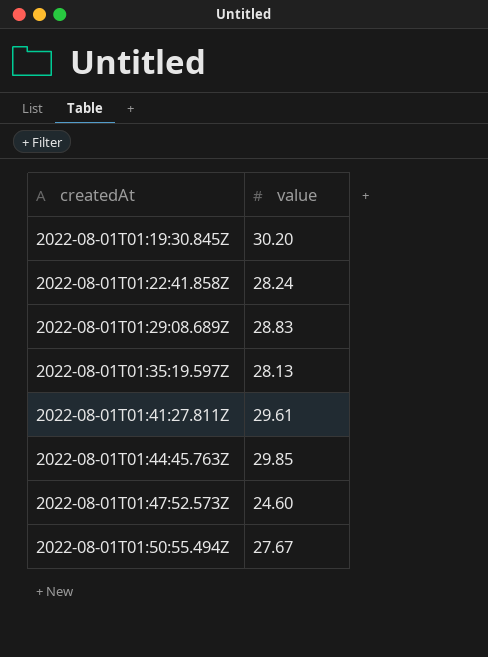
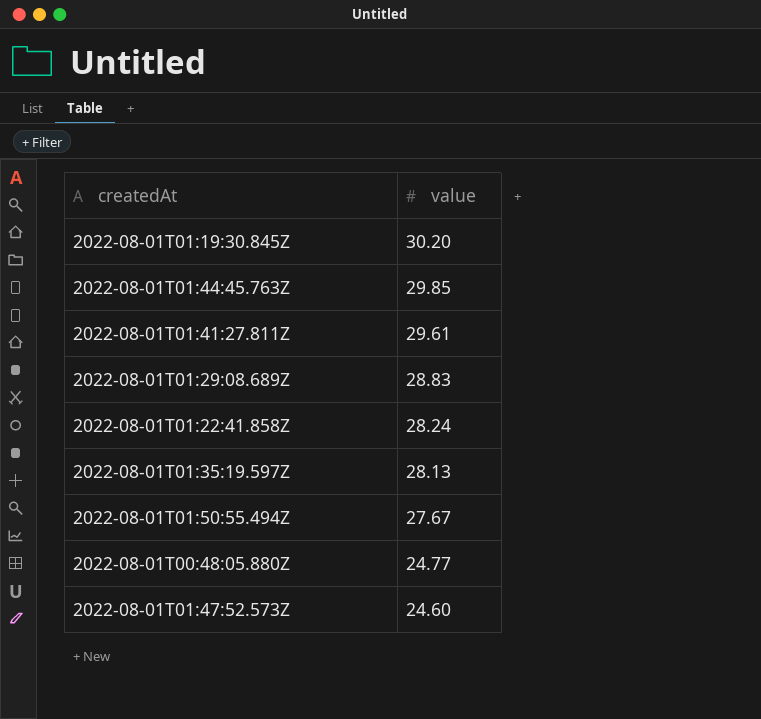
row order: createdAt ascending -> value descending
row 2022-08-01T00:48:05.880Z: none -> 24.77

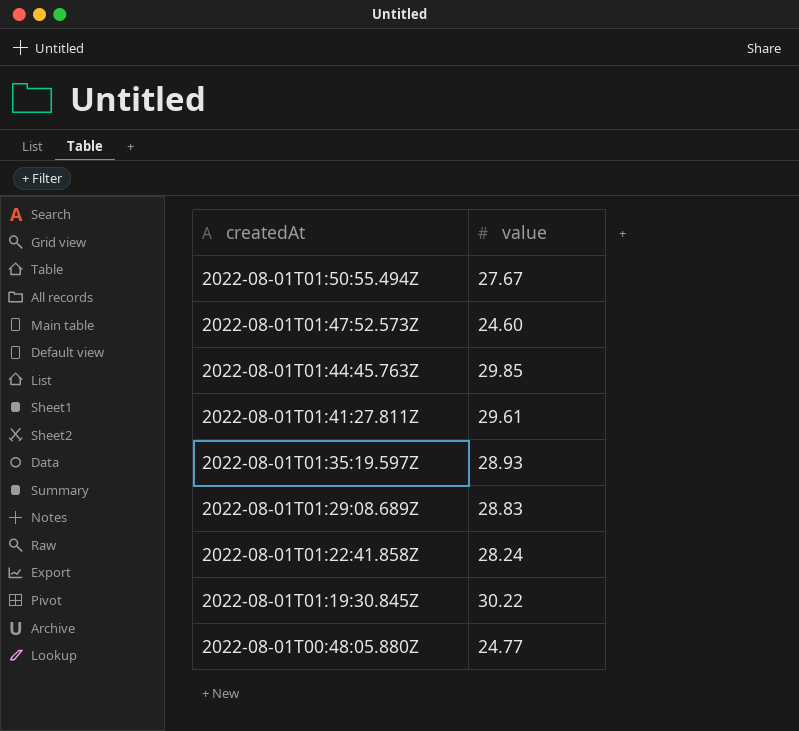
row order: value descending -> createdAt descending
2022-08-01T01:35:19.597Z | value: 28.13 -> 28.93
2022-08-01T01:19:30.845Z | value: 30.20 -> 30.22

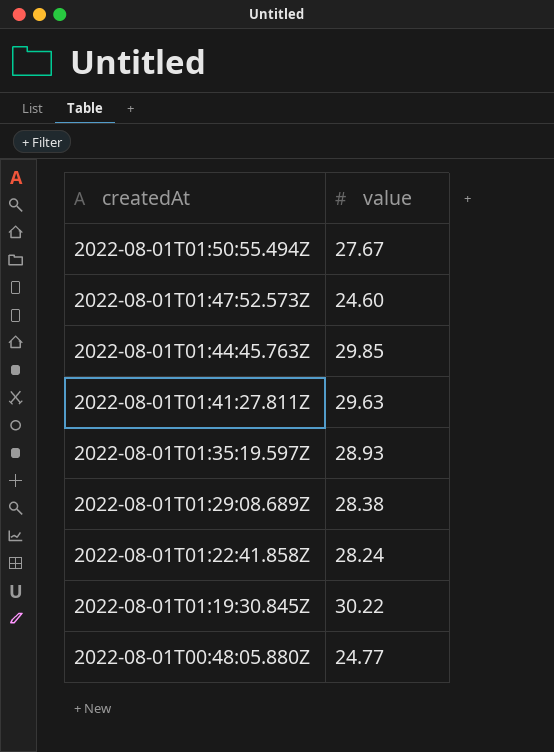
2022-08-01T01:41:27.811Z | value: 29.61 -> 29.63
2022-08-01T01:29:08.689Z | value: 28.83 -> 28.38

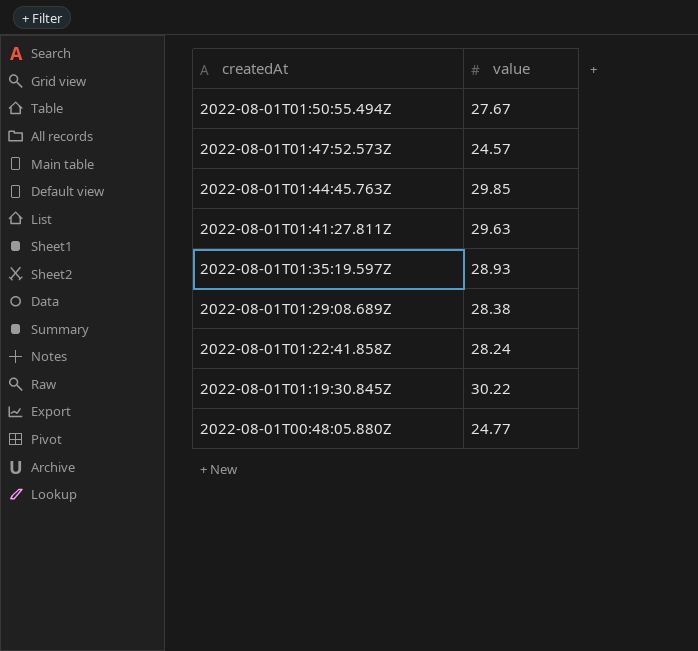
2022-08-01T01:47:52.573Z | value: 24.60 -> 24.57

